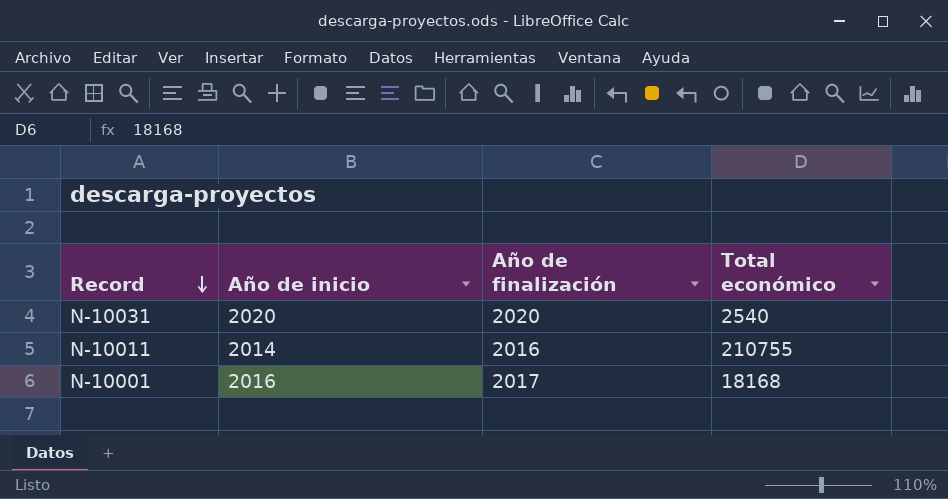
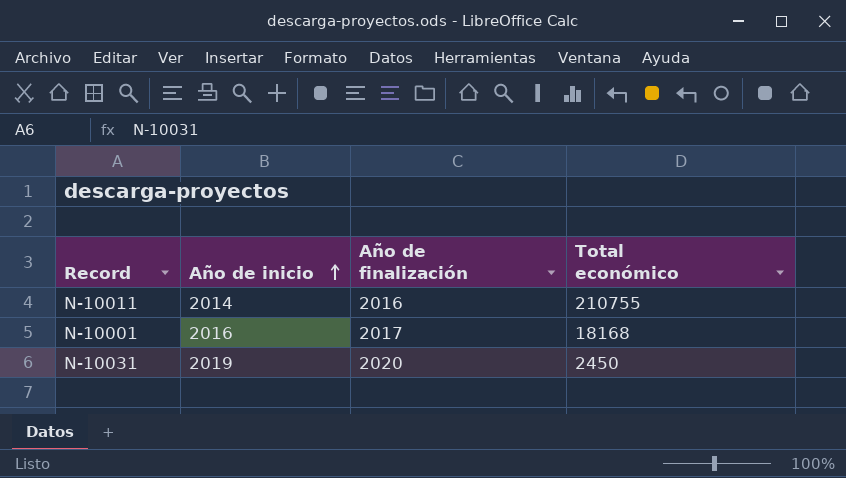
row order: Record descending -> Año de inicio ascending
N-10031 | Año de inicio: 2020 -> 2019
N-10031 | Total económico: 2540 -> 2450

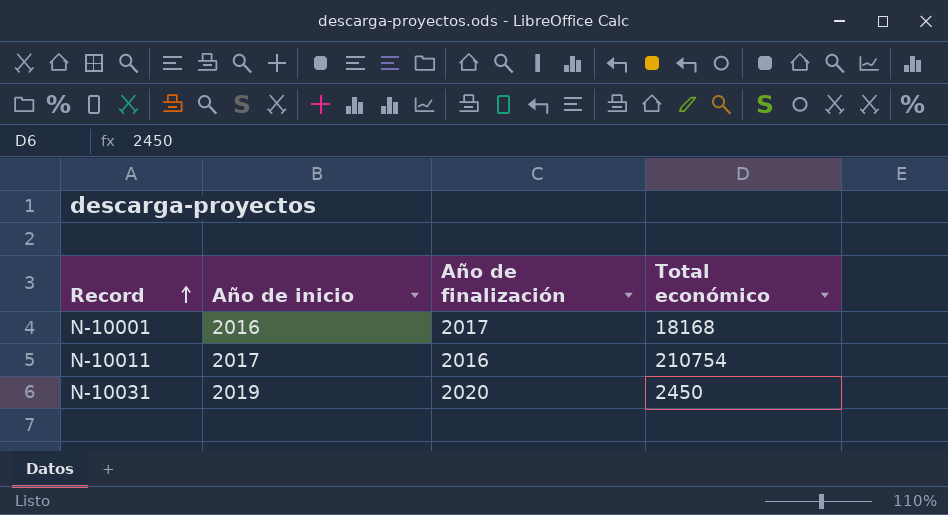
row order: Año de inicio ascending -> Record ascending
N-10011 | Año de inicio: 2014 -> 2017
N-10011 | Total económico: 210755 -> 210754

